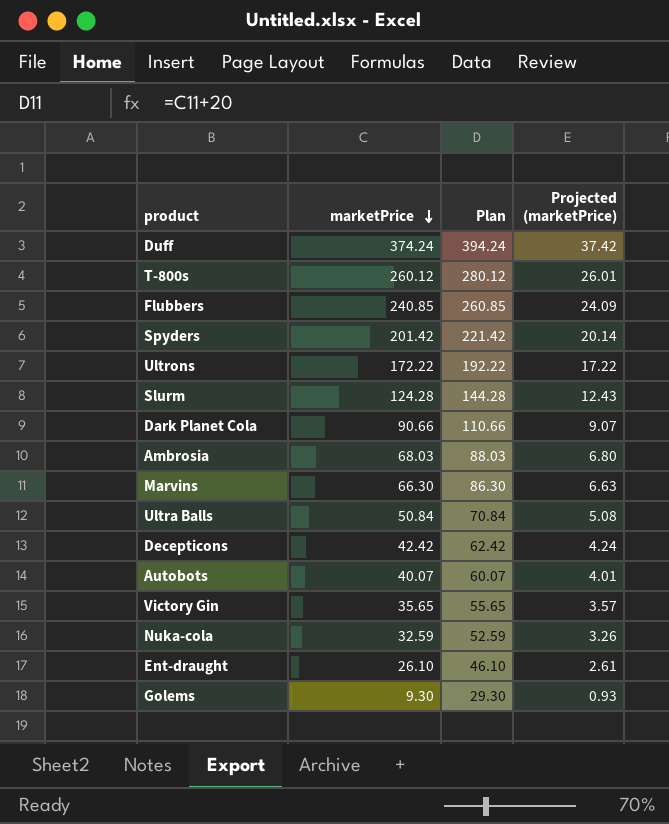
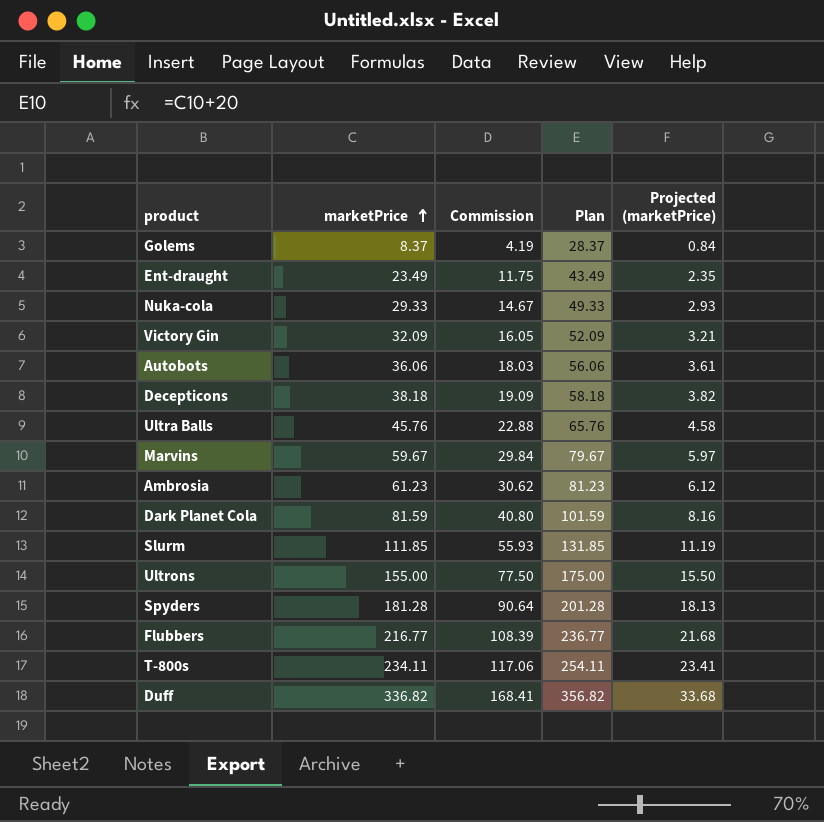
row order: marketPrice descending -> marketPrice ascending
column Commission | formula: none -> [marketPrice] * 0.5
Golems | marketPrice: 9.30 -> 8.37
Golems | Plan: 29.30 -> 28.37
Golems | Projected (marketPrice): 0.93 -> 0.84
Ent-draught | marketPrice: 26.10 -> 23.49
Ent-draught | Plan: 46.10 -> 43.49
Ent-draught | Projected (marketPrice): 2.61 -> 2.35
Nuka-cola | marketPrice: 32.59 -> 29.33
Nuka-cola | Plan: 52.59 -> 49.33
Nuka-cola | Projected (marketPrice): 3.26 -> 2.93
Victory Gin | marketPrice: 35.65 -> 32.09
Victory Gin | Plan: 55.65 -> 52.09
Victory Gin | Projected (marketPrice): 3.57 -> 3.21
Autobots | marketPrice: 40.07 -> 36.06
Autobots | Plan: 60.07 -> 56.06
Autobots | Projected (marketPrice): 4.01 -> 3.61
Decepticons | marketPrice: 42.42 -> 38.18
Decepticons | Plan: 62.42 -> 58.18
Decepticons | Projected (marketPrice): 4.24 -> 3.82
Ultra Balls | marketPrice: 50.84 -> 45.76
Ultra Balls | Plan: 70.84 -> 65.76
Ultra Balls | Projected (marketPrice): 5.08 -> 4.58
Marvins | marketPrice: 66.30 -> 59.67
Marvins | Plan: 86.30 -> 79.67
Marvins | Projected (marketPrice): 6.63 -> 5.97
Ambrosia | marketPrice: 68.03 -> 61.23
Ambrosia | Plan: 88.03 -> 81.23
Ambrosia | Projected (marketPrice): 6.80 -> 6.12
Dark Planet Cola | marketPrice: 90.66 -> 81.59
Dark Planet Cola | Plan: 110.66 -> 101.59
Dark Planet Cola | Projected (marketPrice): 9.07 -> 8.16
Slurm | marketPrice: 124.28 -> 111.85
Slurm | Plan: 144.28 -> 131.85
Slurm | Projected (marketPrice): 12.43 -> 11.19
Ultrons | marketPrice: 172.22 -> 155.00
Ultrons | Plan: 192.22 -> 175.00
Ultrons | Projected (marketPrice): 17.22 -> 15.50
Spyders | marketPrice: 201.42 -> 181.28
Spyders | Plan: 221.42 -> 201.28
Spyders | Projected (marketPrice): 20.14 -> 18.13
Flubbers | marketPrice: 240.85 -> 216.77
Flubbers | Plan: 260.85 -> 236.77
Flubbers | Projected (marketPrice): 24.09 -> 21.68
T-800s | marketPrice: 260.12 -> 234.11
T-800s | Plan: 280.12 -> 254.11
T-800s | Projected (marketPrice): 26.01 -> 23.41
Duff | marketPrice: 374.24 -> 336.82
Duff | Plan: 394.24 -> 356.82
Duff | Projected (marketPrice): 37.42 -> 33.68

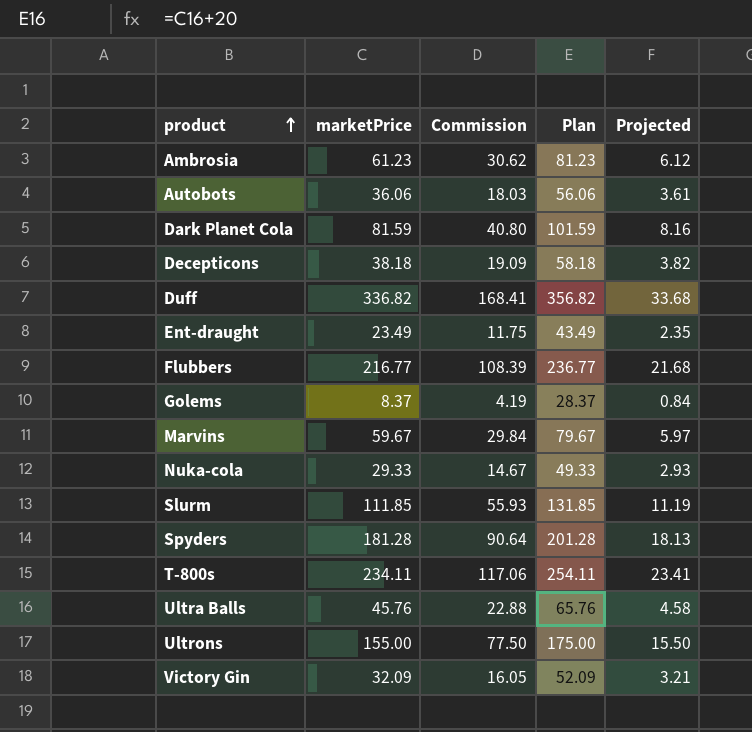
row order: marketPrice ascending -> product ascending
column name: Projected (marketPrice) -> Projected

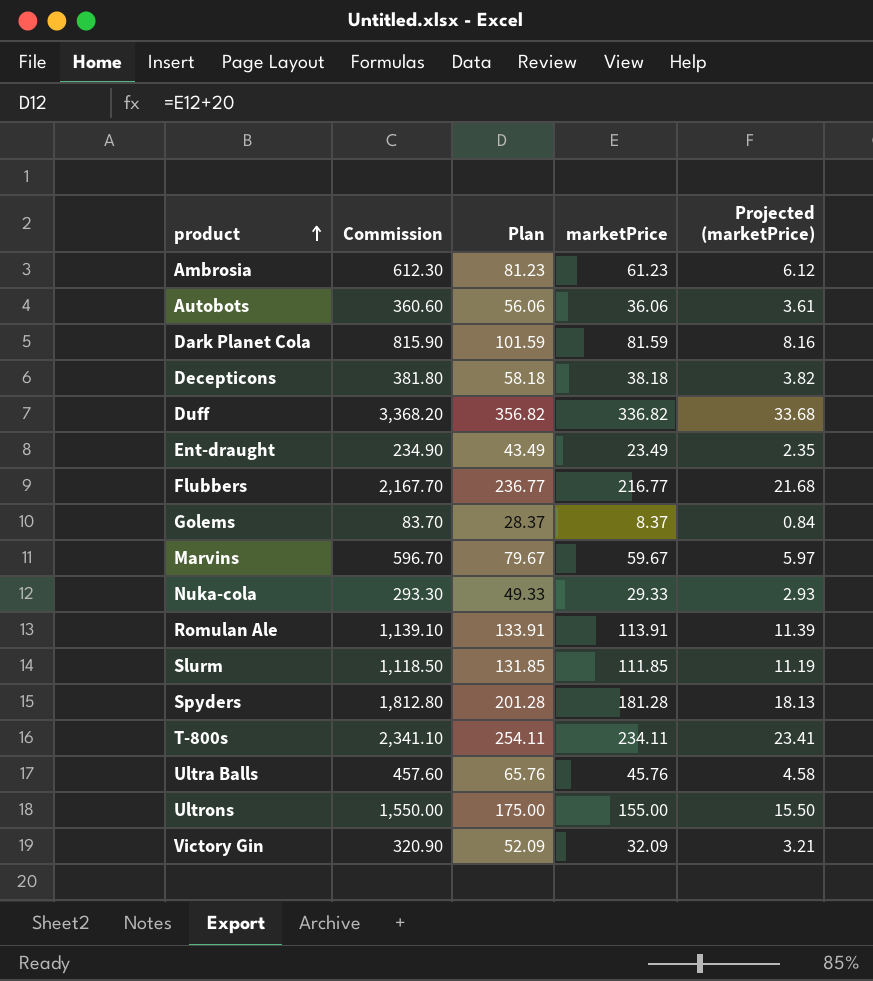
column Commission | formula: [marketPrice] * 0.5 -> [marketPrice] * 10
column marketPrice | position: 2 -> 4
column name: Projected -> Projected (marketPrice)
row Romulan Ale: none -> 1,139.10 | 133.91 | 113.91 | 11.39

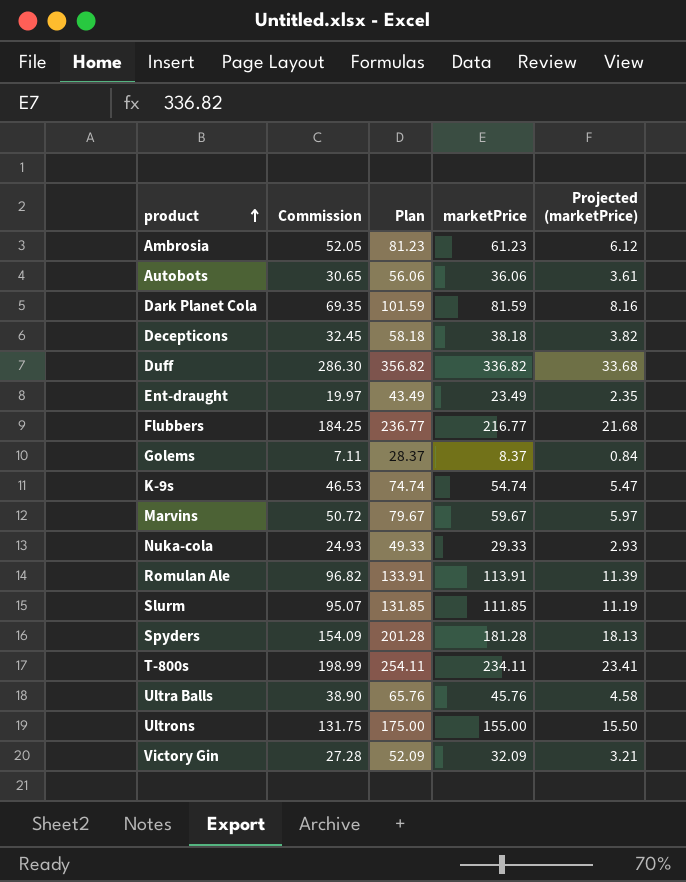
column Commission | formula: [marketPrice] * 10 -> [marketPrice] * 0.85
row K-9s: none -> 46.53 | 74.74 | 54.74 | 5.47

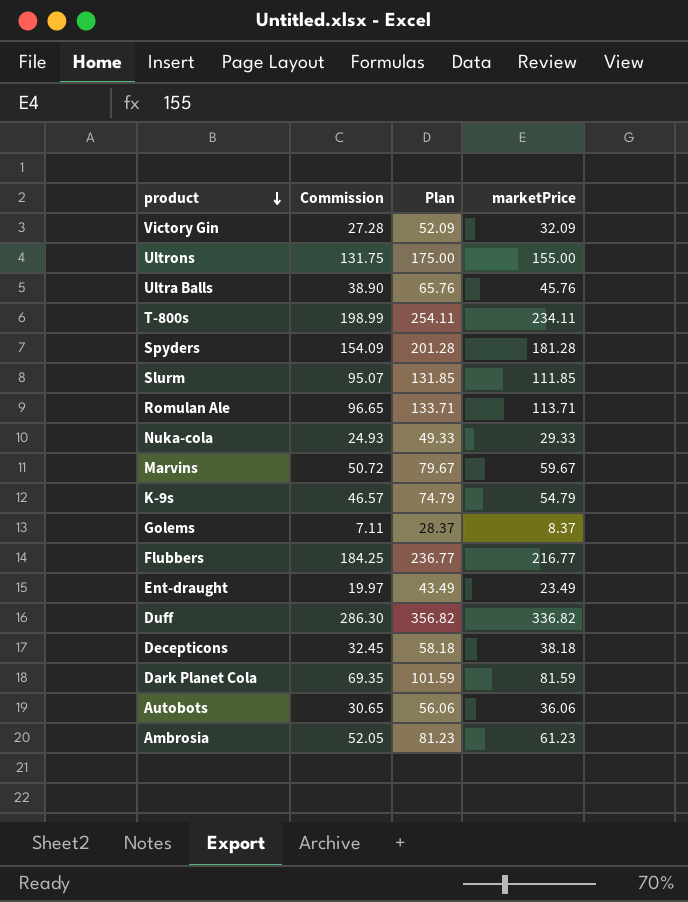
row order: product ascending -> product descending
column Projected (marketPrice) | formula: [marketPrice] * 0.1 -> none
Romulan Ale | Commission: 96.82 -> 96.65
Romulan Ale | Plan: 133.91 -> 133.71
Romulan Ale | marketPrice: 113.91 -> 113.71
K-9s | Commission: 46.53 -> 46.57
K-9s | Plan: 74.74 -> 74.79
K-9s | marketPrice: 54.74 -> 54.79

